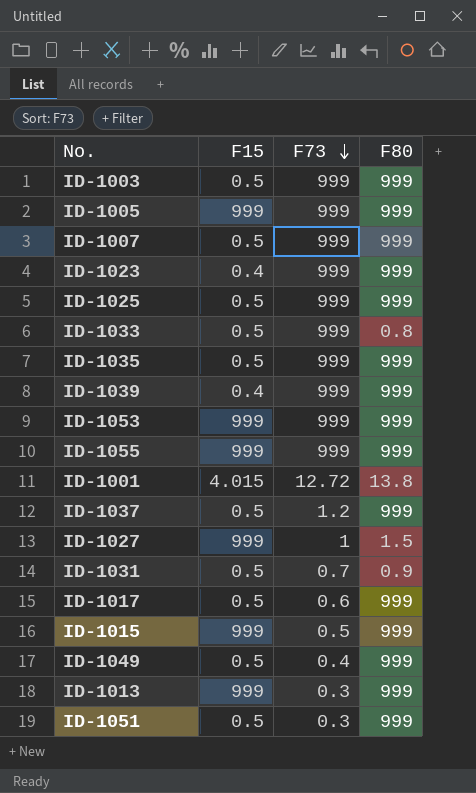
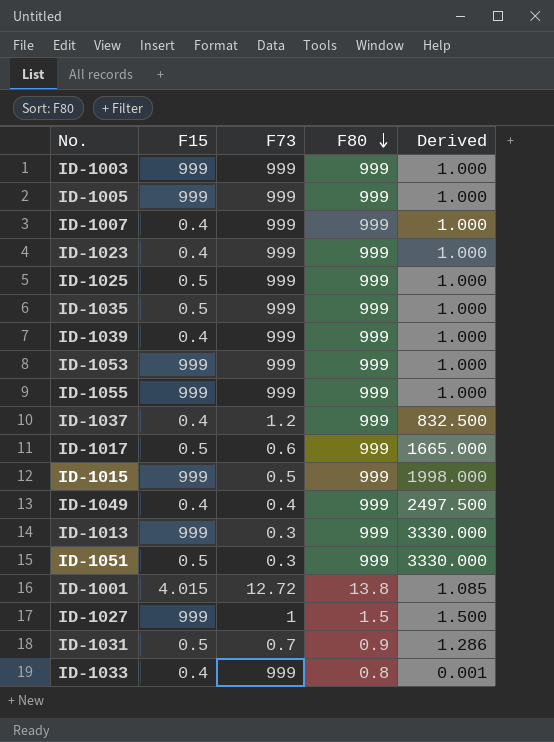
row order: F73 descending -> F80 descending
column Derived | formula: none -> [F80] / [F73]
ID-1003 | F15: 0.5 -> 999
ID-1007 | F15: 0.5 -> 0.4
ID-1037 | F15: 0.5 -> 0.4
ID-1049 | F15: 0.5 -> 0.4
ID-1033 | F15: 0.5 -> 0.4

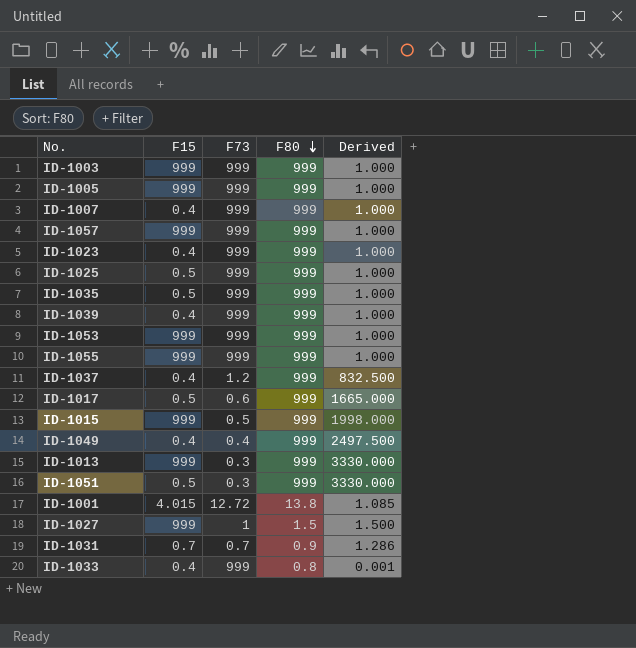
row ID-1057: none -> 999 | 999 | 999 | 1.000
ID-1031 | F15: 0.5 -> 0.7

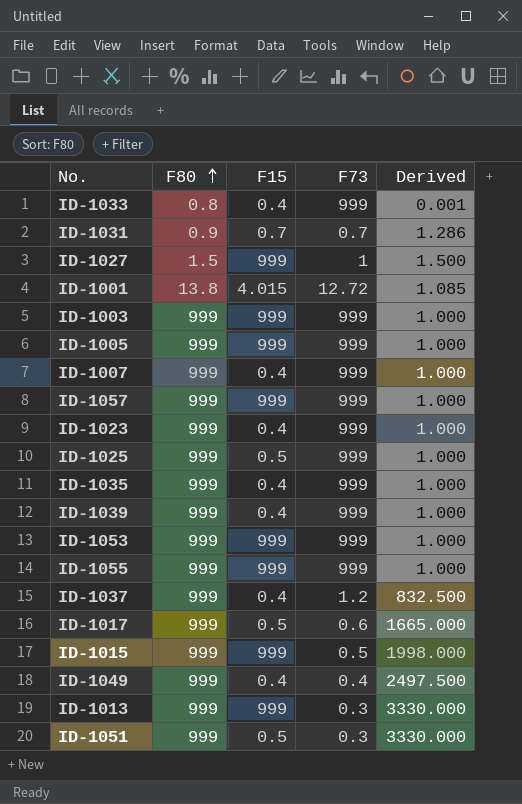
row order: F80 descending -> F80 ascending
column F80 | position: 4 -> 2
ID-1035 | F15: 0.5 -> 0.4

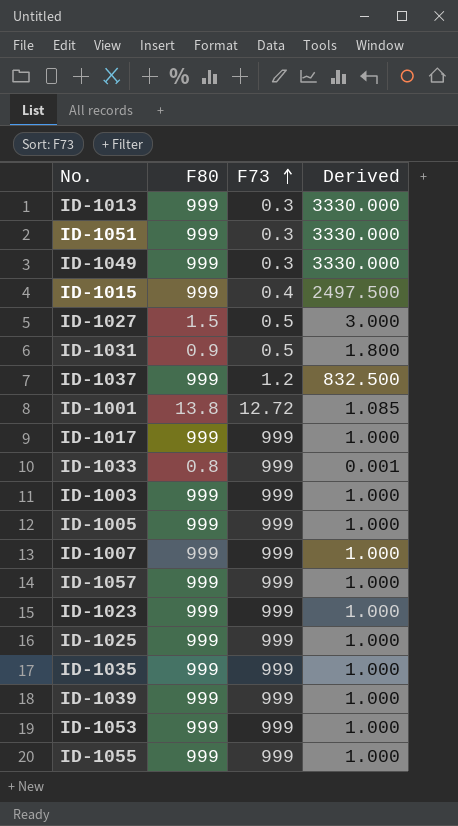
row order: F80 ascending -> F73 ascending
column F15 | position: 3 -> none
ID-1049 | F73: 0.4 -> 0.3
ID-1049 | Derived: 2497.500 -> 3330.000
ID-1015 | F73: 0.5 -> 0.4
ID-1015 | Derived: 1998.000 -> 2497.500
ID-1027 | F73: 1 -> 0.5
ID-1027 | Derived: 1.500 -> 3.000
ID-1031 | F73: 0.7 -> 0.5
ID-1031 | Derived: 1.286 -> 1.800
ID-1017 | F73: 0.6 -> 999
ID-1017 | Derived: 1665.000 -> 1.000

